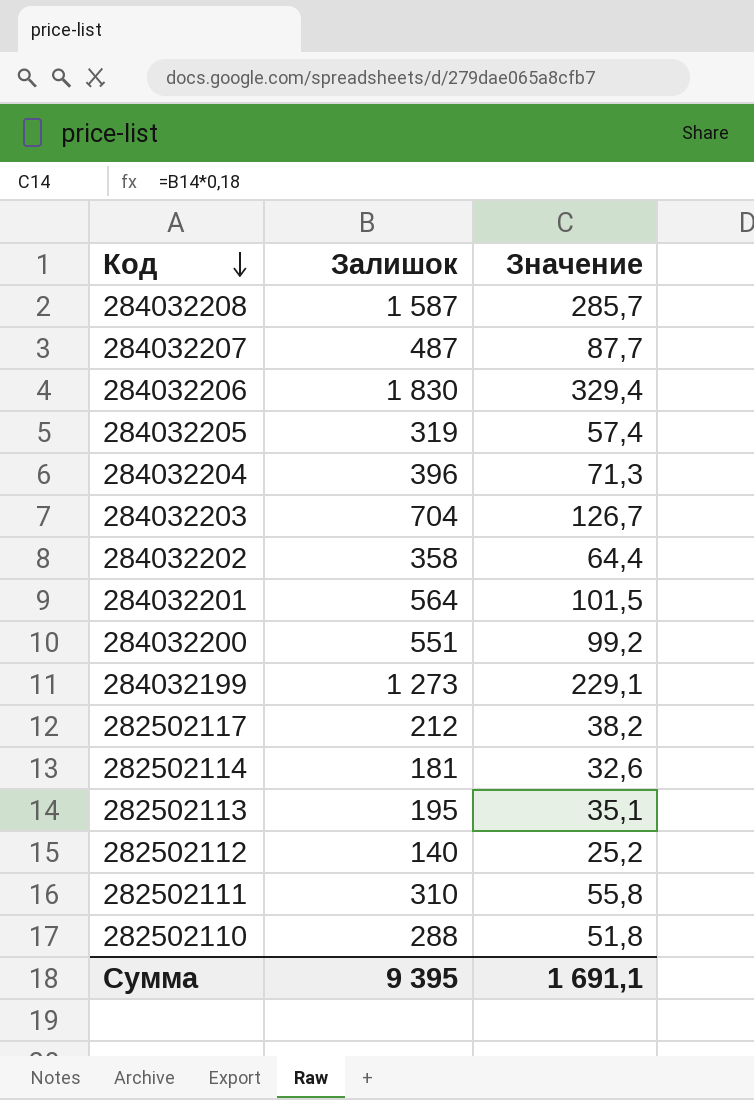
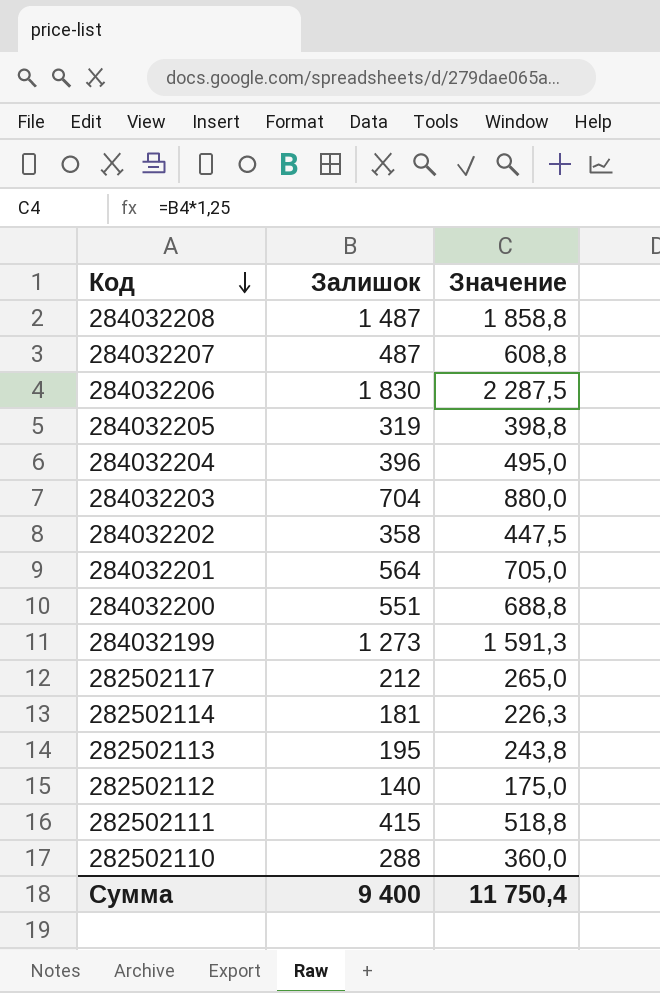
column Значение | formula: [Залишок] * 0,18 -> [Залишок] * 1,25
284032208 | Залишок: 1 587 -> 1 487
282502111 | Залишок: 310 -> 415
Сумма | Залишок: 9 395 -> 9 400
Сумма | Значение: 1 691,1 -> 11 750,4

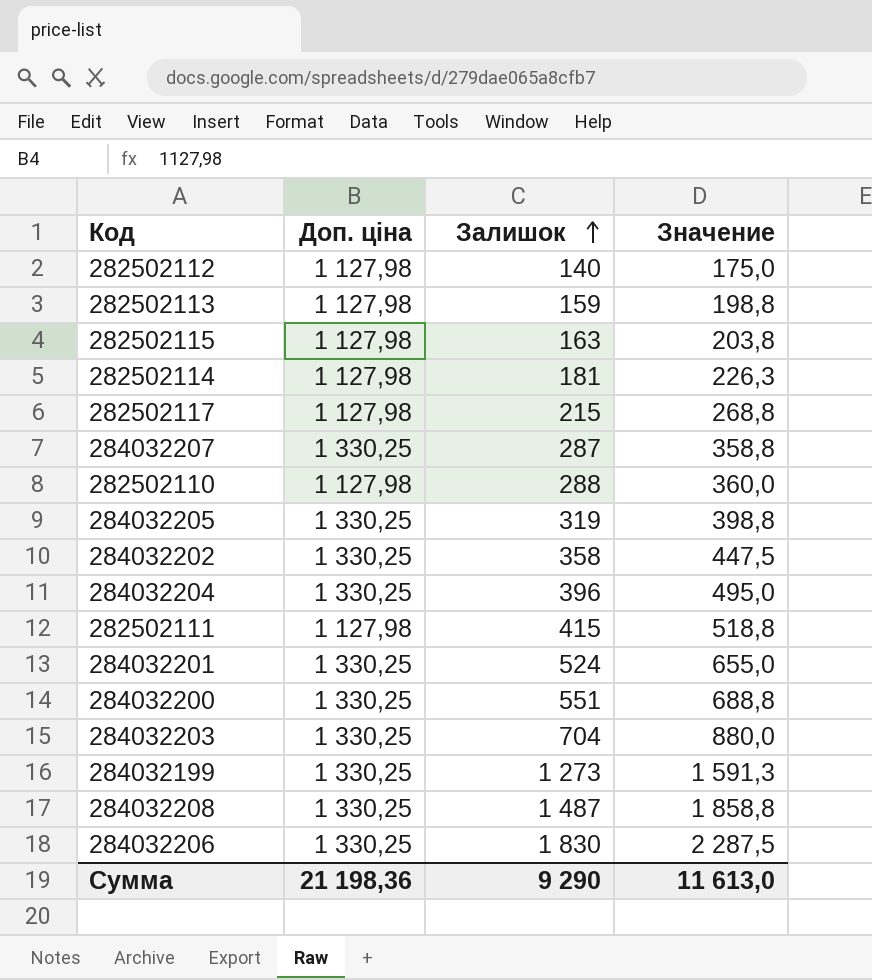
row order: Код descending -> Залишок ascending
column Доп. ціна | position: none -> 2
282502113 | Залишок: 195 -> 159
282502113 | Значение: 243,8 -> 198,8
row 282502115: none -> 1 127,98 | 163 | 203,8
282502117 | Залишок: 212 -> 215
282502117 | Значение: 265,0 -> 268,8
284032207 | Залишок: 487 -> 287
284032207 | Значение: 608,8 -> 358,8
284032201 | Залишок: 564 -> 524
284032201 | Значение: 705,0 -> 655,0
Сумма | Залишок: 9 400 -> 9 290
Сумма | Значение: 11 750,4 -> 11 613,0

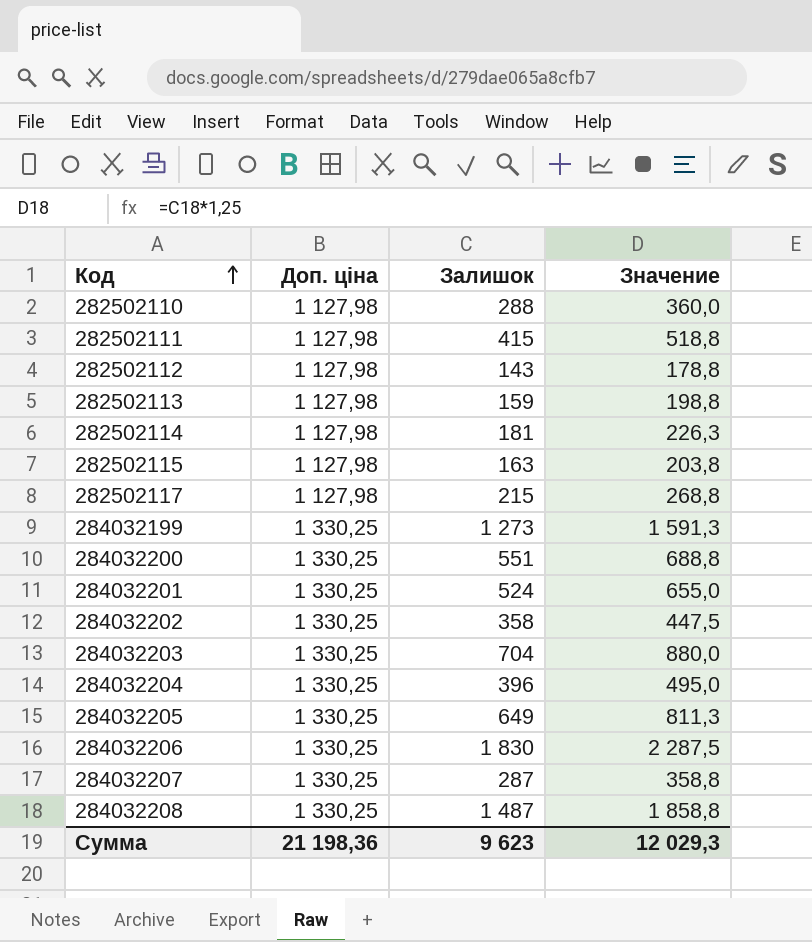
row order: Залишок ascending -> Код ascending
282502112 | Залишок: 140 -> 143
282502112 | Значение: 175,0 -> 178,8
284032205 | Залишок: 319 -> 649
284032205 | Значение: 398,8 -> 811,3
Сумма | Залишок: 9 290 -> 9 623
Сумма | Значение: 11 613,0 -> 12 029,3

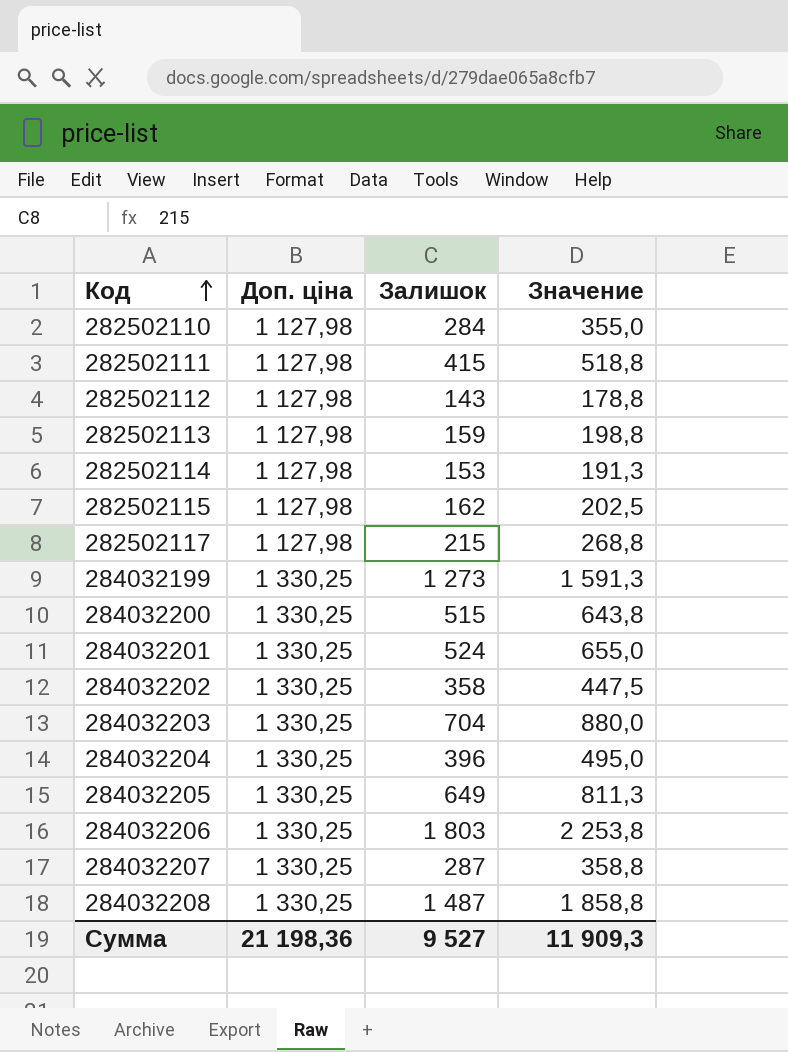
282502110 | Залишок: 288 -> 284
282502110 | Значение: 360,0 -> 355,0
282502114 | Залишок: 181 -> 153
282502114 | Значение: 226,3 -> 191,3
282502115 | Залишок: 163 -> 162
282502115 | Значение: 203,8 -> 202,5
284032200 | Залишок: 551 -> 515
284032200 | Значение: 688,8 -> 643,8
284032206 | Залишок: 1 830 -> 1 803
284032206 | Значение: 2 287,5 -> 2 253,8
Сумма | Залишок: 9 623 -> 9 527
Сумма | Значение: 12 029,3 -> 11 909,3

